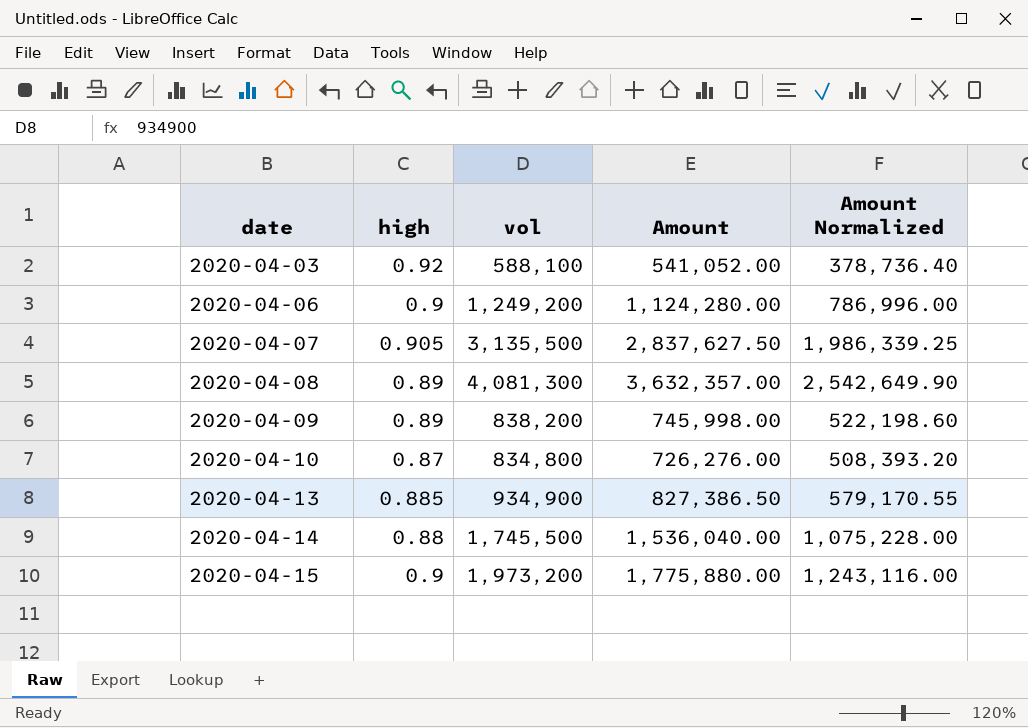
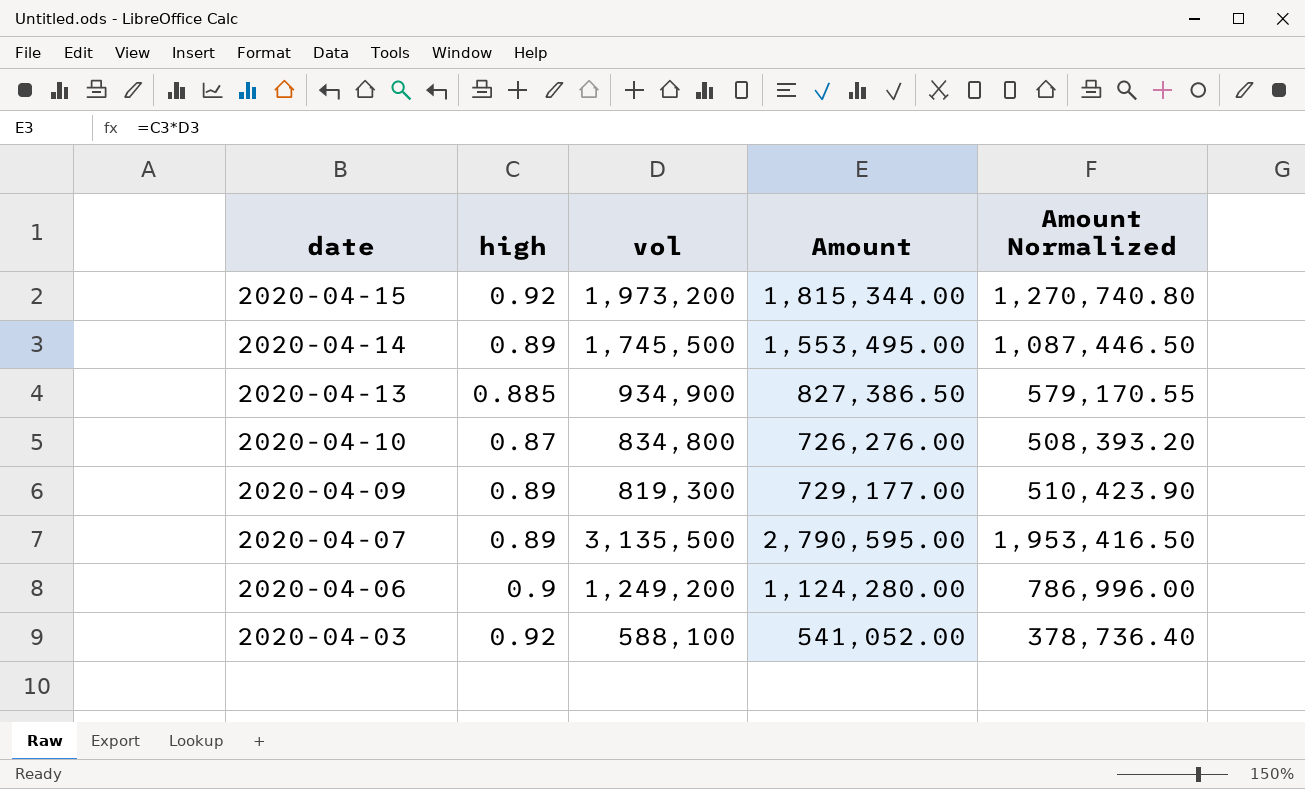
row order: date ascending -> date descending
row 2020-04-08: 0.89 | 4,081,300 | 3,632,357.00 | 2,542,649.90 -> none
2020-04-15 | high: 0.9 -> 0.92
2020-04-15 | Amount: 1,775,880.00 -> 1,815,344.00
2020-04-15 | Amount Normalized: 1,243,116.00 -> 1,270,740.80
2020-04-14 | high: 0.88 -> 0.89
2020-04-14 | Amount: 1,536,040.00 -> 1,553,495.00
2020-04-14 | Amount Normalized: 1,075,228.00 -> 1,087,446.50
2020-04-09 | vol: 838,200 -> 819,300
2020-04-09 | Amount: 745,998.00 -> 729,177.00
2020-04-09 | Amount Normalized: 522,198.60 -> 510,423.90
2020-04-07 | high: 0.905 -> 0.89
2020-04-07 | Amount: 2,837,627.50 -> 2,790,595.00
2020-04-07 | Amount Normalized: 1,986,339.25 -> 1,953,416.50

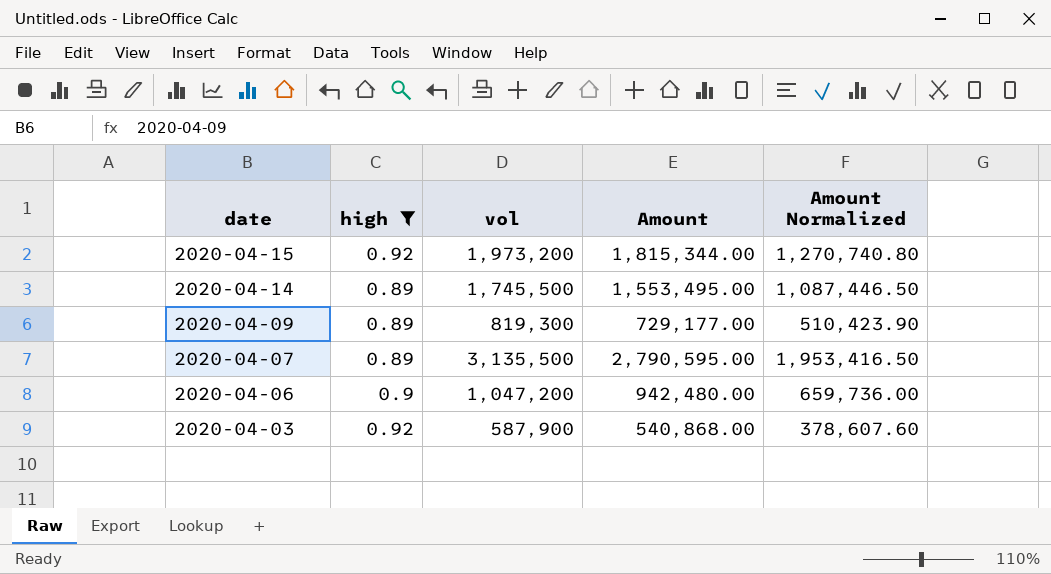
filter: none -> high >= 0.89
2020-04-06 | vol: 1,249,200 -> 1,047,200
2020-04-06 | Amount: 1,124,280.00 -> 942,480.00
2020-04-06 | Amount Normalized: 786,996.00 -> 659,736.00
2020-04-03 | vol: 588,100 -> 587,900
2020-04-03 | Amount: 541,052.00 -> 540,868.00
2020-04-03 | Amount Normalized: 378,736.40 -> 378,607.60

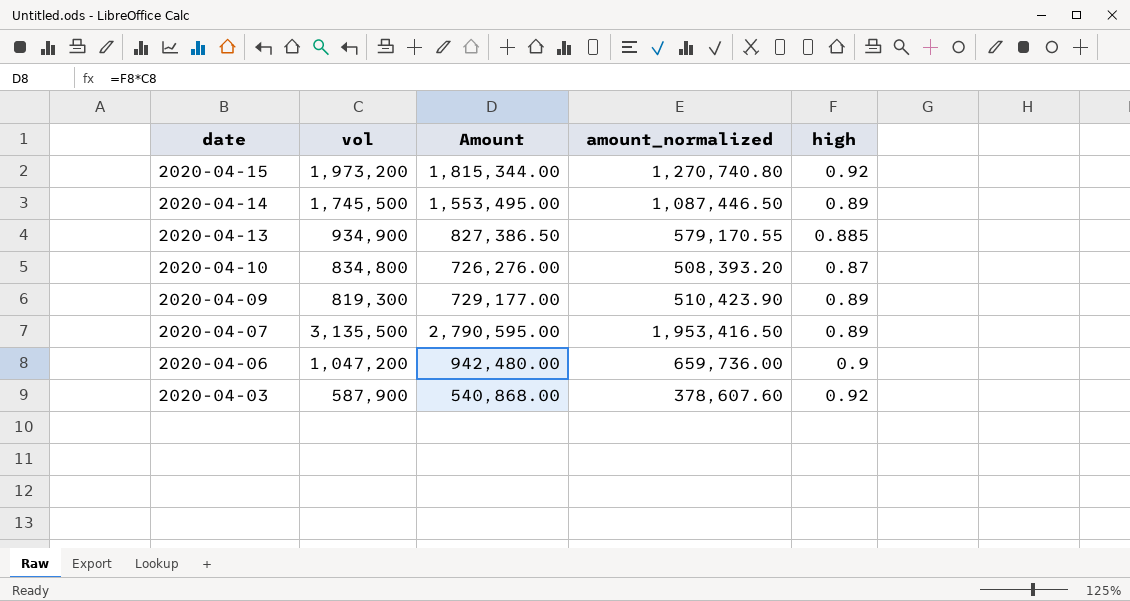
filter: high >= 0.89 -> none
column name: Amount Normalized -> amount_normalized
column high | position: 2 -> 5

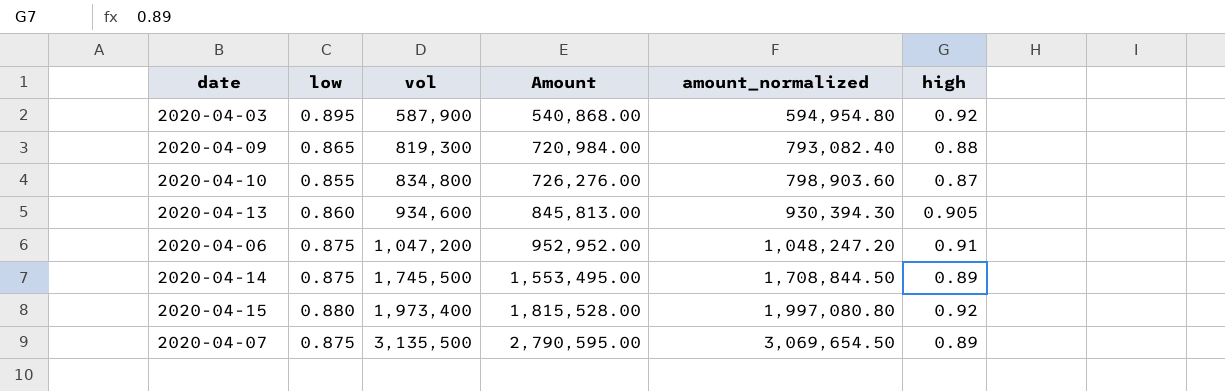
row order: date descending -> vol ascending
column low | position: none -> 2
column amount_normalized | formula: [Amount] * 0.7 -> [Amount] * 1.1
2020-04-09 | Amount: 729,177.00 -> 720,984.00
2020-04-09 | high: 0.89 -> 0.88
2020-04-13 | vol: 934,900 -> 934,600
2020-04-13 | Amount: 827,386.50 -> 845,813.00
2020-04-13 | high: 0.885 -> 0.905
2020-04-06 | Amount: 942,480.00 -> 952,952.00
2020-04-06 | high: 0.9 -> 0.91
2020-04-15 | vol: 1,973,200 -> 1,973,400
2020-04-15 | Amount: 1,815,344.00 -> 1,815,528.00

